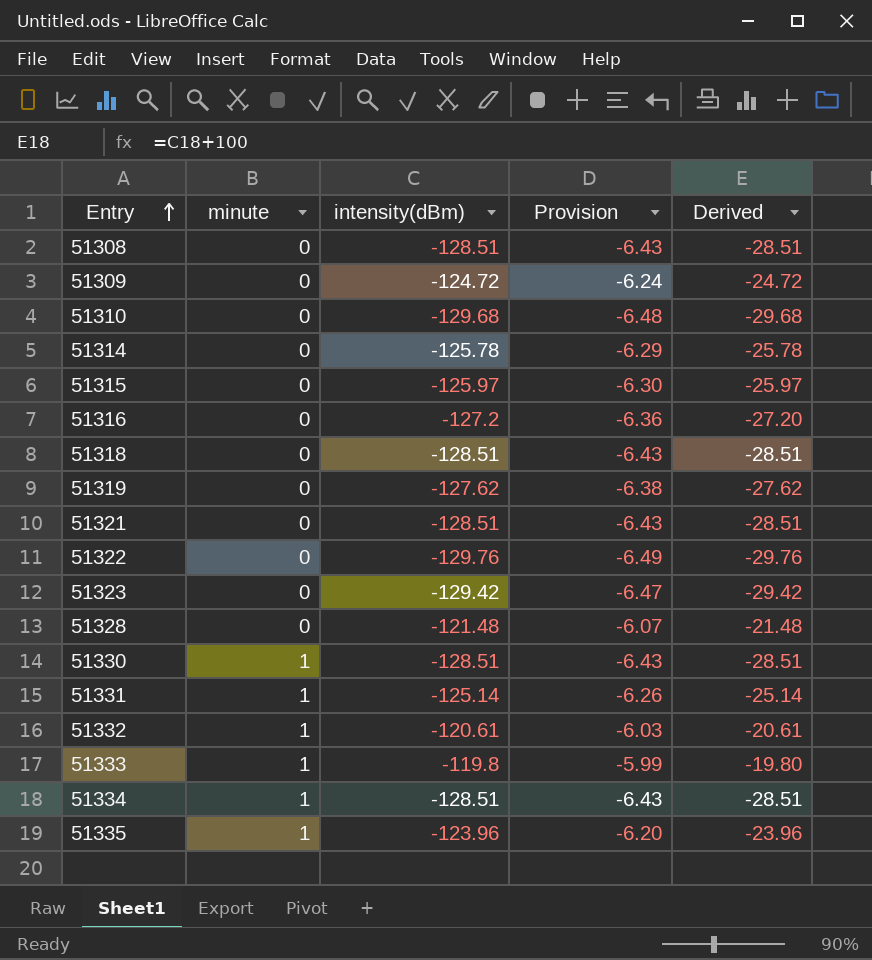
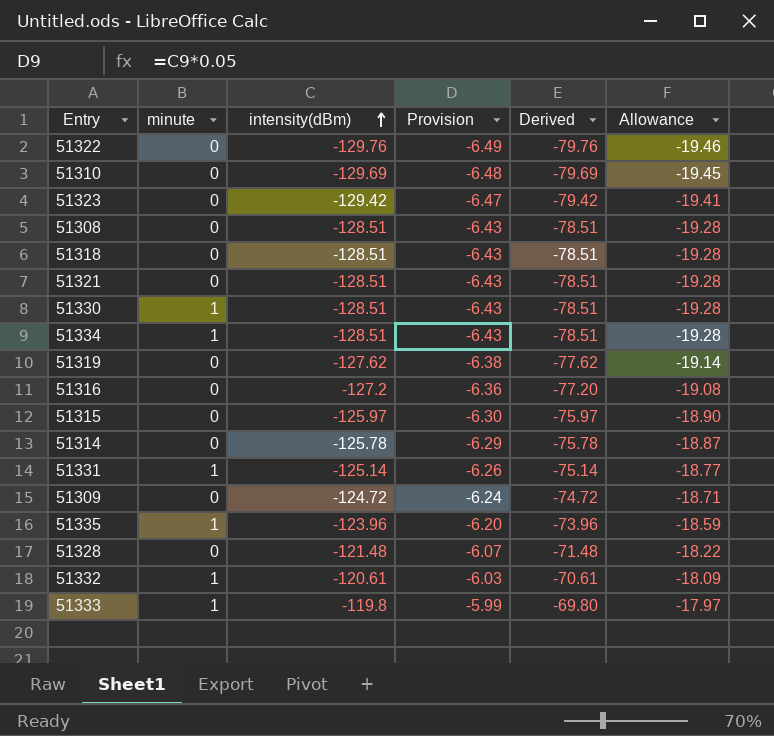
row order: Entry ascending -> intensity(dBm) ascending
column Derived | formula: [intensity(dBm)] + 100 -> [intensity(dBm)] + 50
column Allowance | formula: none -> [intensity(dBm)] * 0.15
51310 | intensity(dBm): -129.68 -> -129.69

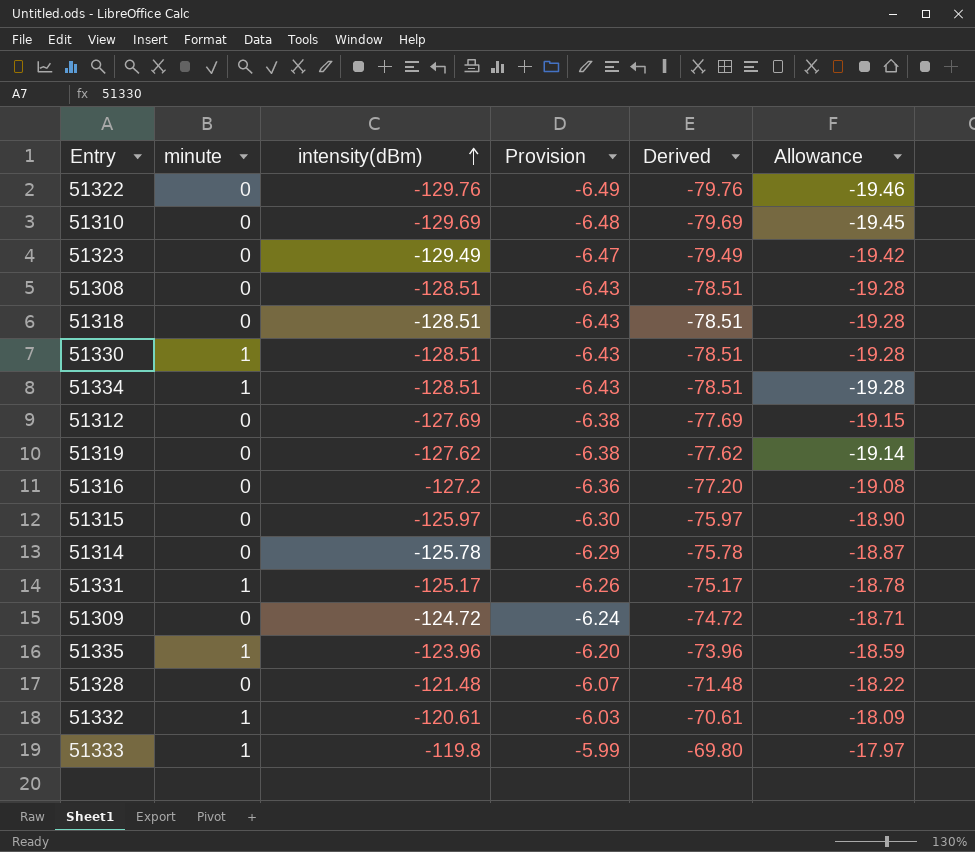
row 51321: 0 | -128.51 | -6.43 | -78.51 | -19.28 -> none
51323 | intensity(dBm): -129.42 -> -129.49
51323 | Derived: -79.42 -> -79.49
51323 | Allowance: -19.41 -> -19.42
row 51312: none -> 0 | -127.69 | -6.38 | -77.69 | -19.15
51331 | intensity(dBm): -125.14 -> -125.17
51331 | Derived: -75.14 -> -75.17
51331 | Allowance: -18.77 -> -18.78

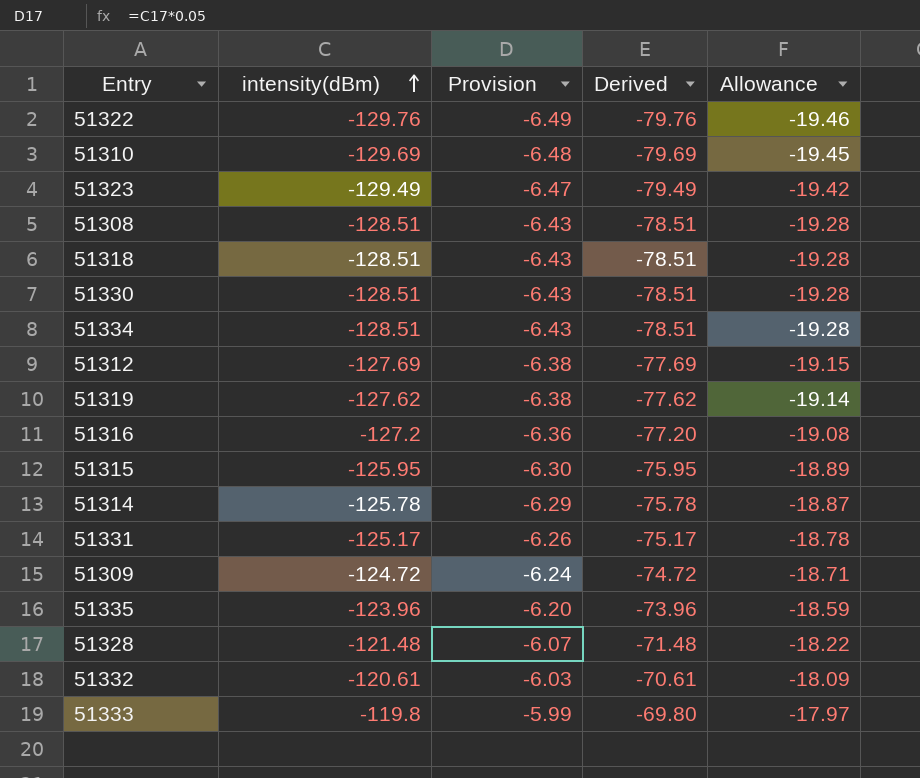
column minute | position: 2 -> none
51315 | intensity(dBm): -125.97 -> -125.95
51315 | Derived: -75.97 -> -75.95
51315 | Allowance: -18.90 -> -18.89

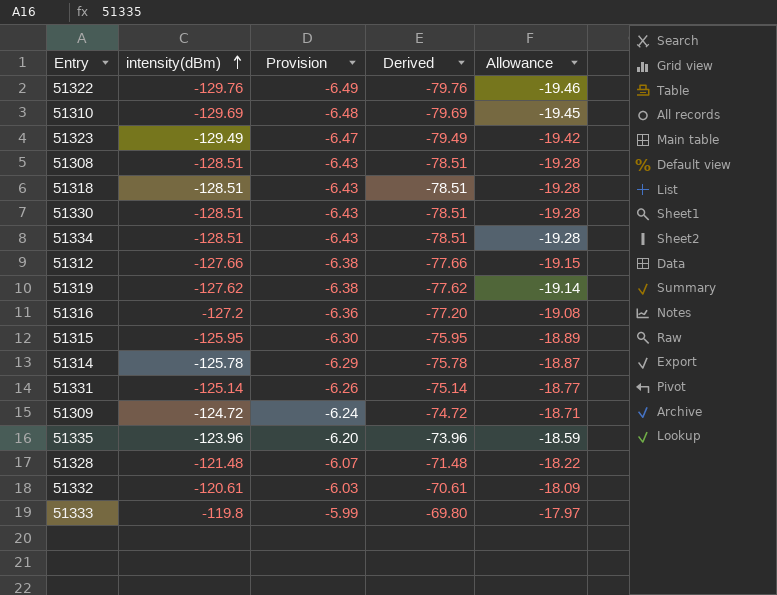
51312 | intensity(dBm): -127.69 -> -127.66
51312 | Derived: -77.69 -> -77.66
51331 | intensity(dBm): -125.17 -> -125.14
51331 | Derived: -75.17 -> -75.14
51331 | Allowance: -18.78 -> -18.77

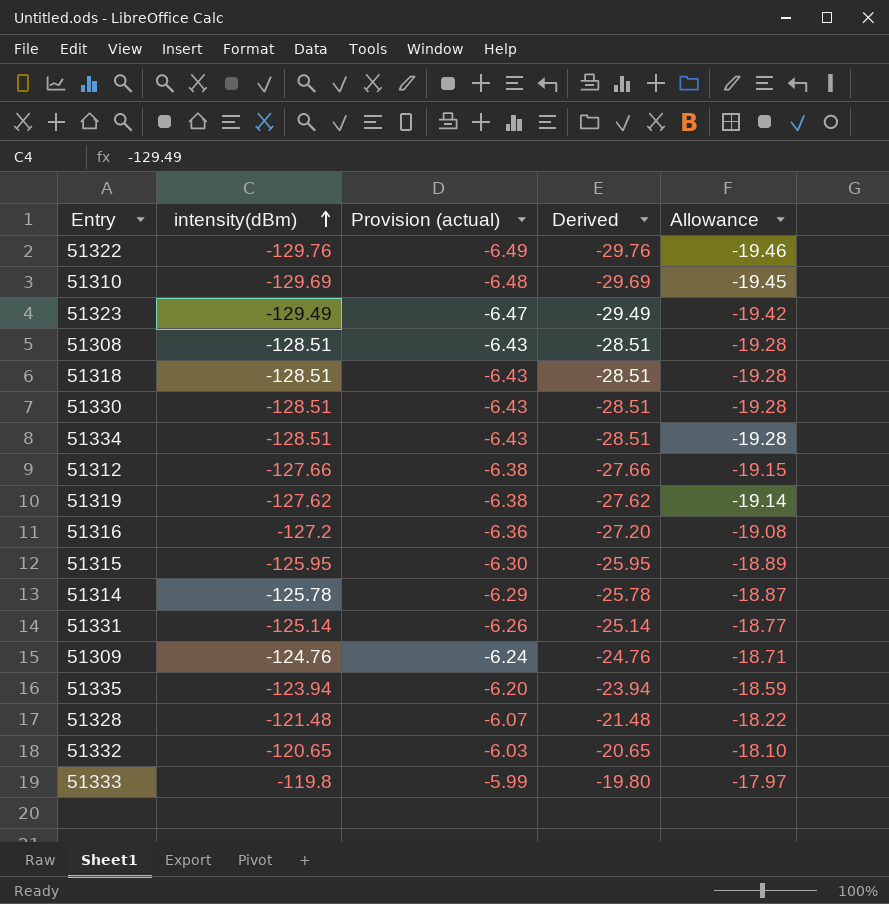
column name: Provision -> Provision (actual)
column Derived | formula: [intensity(dBm)] + 50 -> [intensity(dBm)] + 100
51309 | intensity(dBm): -124.72 -> -124.76
51335 | intensity(dBm): -123.96 -> -123.94
51332 | intensity(dBm): -120.61 -> -120.65
51332 | Allowance: -18.09 -> -18.10

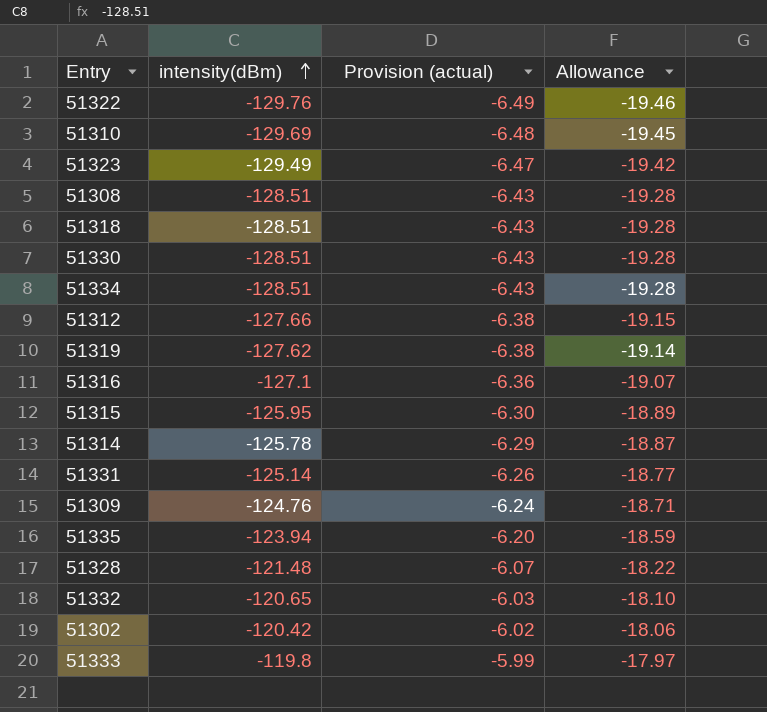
column Derived | formula: [intensity(dBm)] + 100 -> none
51316 | intensity(dBm): -127.2 -> -127.1
51316 | Allowance: -19.08 -> -19.07
row 51302: none -> -120.42 | -6.02 | -18.06

